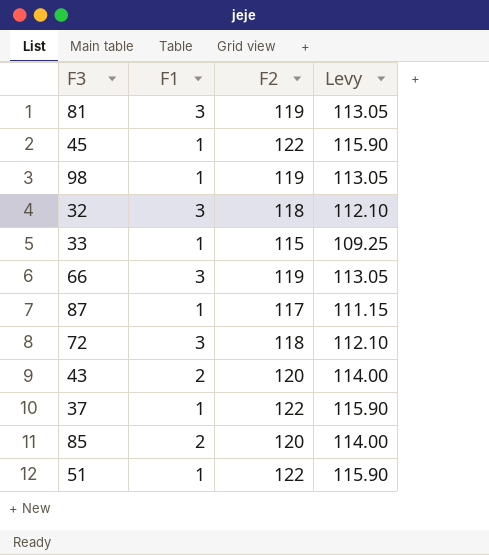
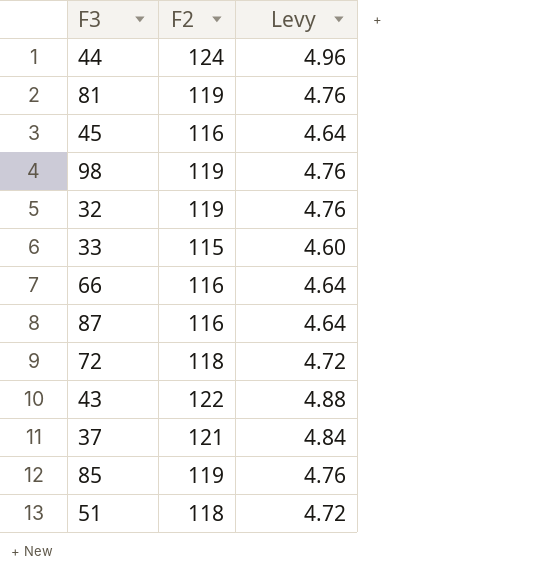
column F1 | position: 2 -> none
column Levy | formula: [F2] * 0.95 -> [F2] * 0.04
row 44: none -> 124 | 4.96
45 | F2: 122 -> 116
32 | F2: 118 -> 119
66 | F2: 119 -> 116
87 | F2: 117 -> 116
43 | F2: 120 -> 122
37 | F2: 122 -> 121
85 | F2: 120 -> 119
51 | F2: 122 -> 118

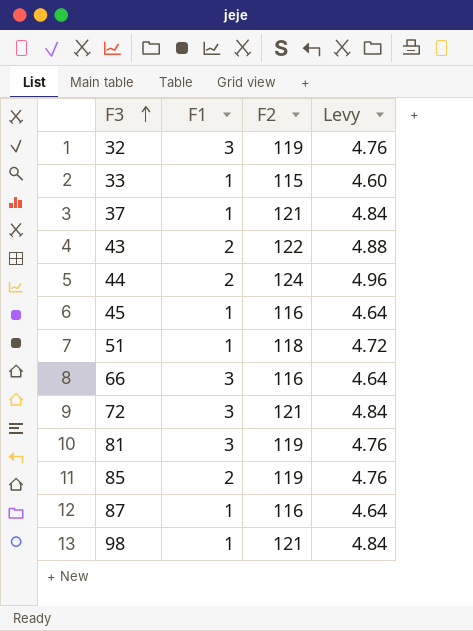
row order: none -> F3 ascending
column F1 | position: none -> 2
72 | F2: 118 -> 121
72 | Levy: 4.72 -> 4.84
98 | F2: 119 -> 121
98 | Levy: 4.76 -> 4.84

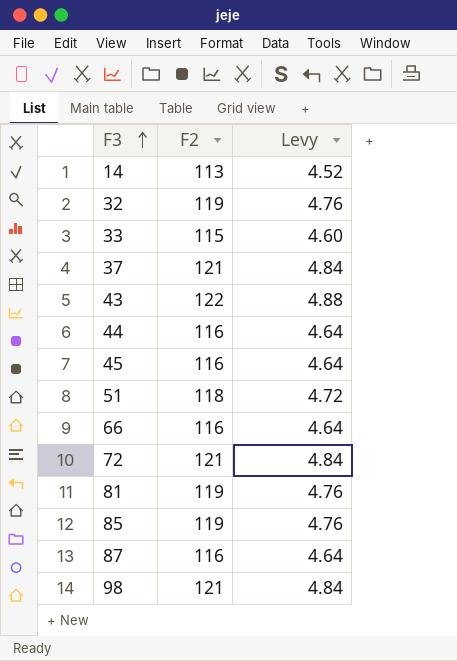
column F1 | position: 2 -> none
row 14: none -> 113 | 4.52
44 | F2: 124 -> 116
44 | Levy: 4.96 -> 4.64

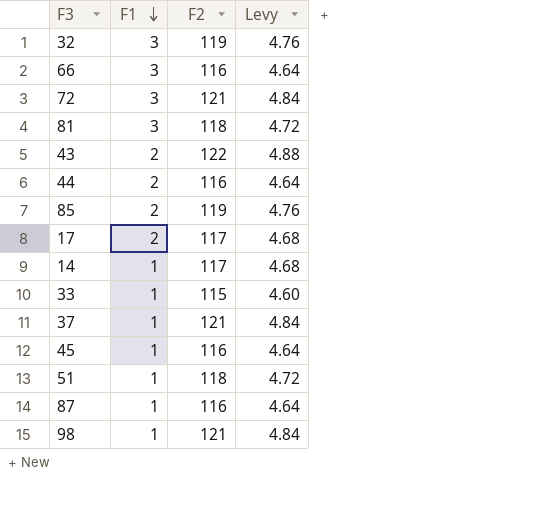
row order: F3 ascending -> F1 descending
column F1 | position: none -> 2
81 | F2: 119 -> 118
81 | Levy: 4.76 -> 4.72
row 17: none -> 2 | 117 | 4.68
14 | F2: 113 -> 117
14 | Levy: 4.52 -> 4.68

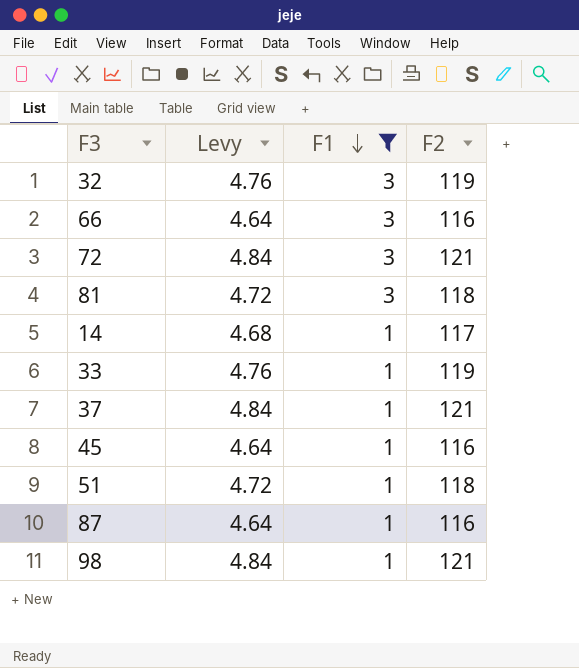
filter: none -> F1 != 2
column Levy | position: 4 -> 2
33 | Levy: 4.60 -> 4.76
33 | F2: 115 -> 119

